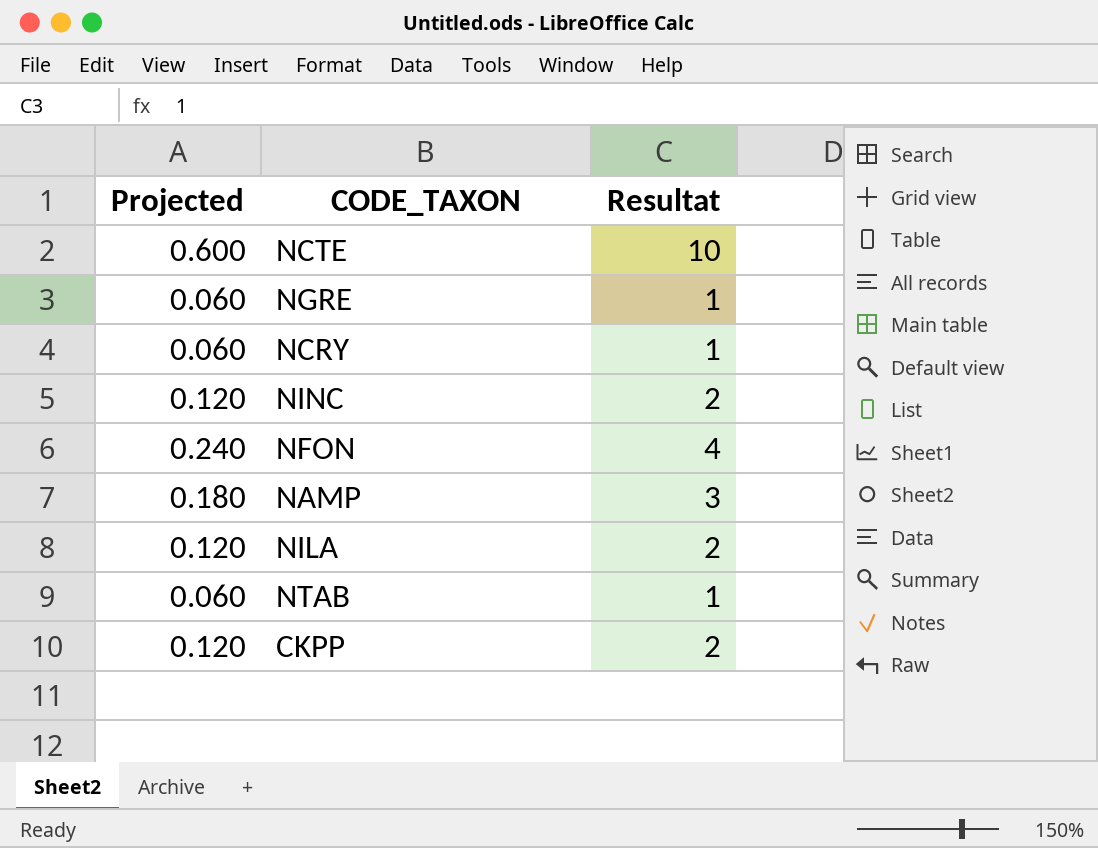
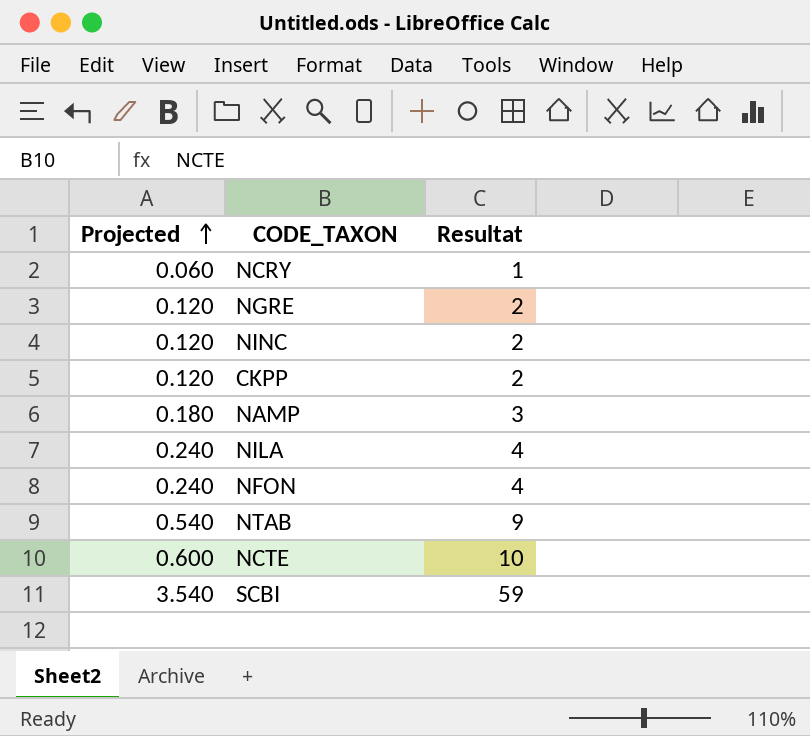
row order: none -> Projected ascending
NGRE | Projected: 0.060 -> 0.120
NGRE | Resultat: 1 -> 2
NILA | Projected: 0.120 -> 0.240
NILA | Resultat: 2 -> 4
NTAB | Projected: 0.060 -> 0.540
NTAB | Resultat: 1 -> 9
row SCBI: none -> 3.540 | 59

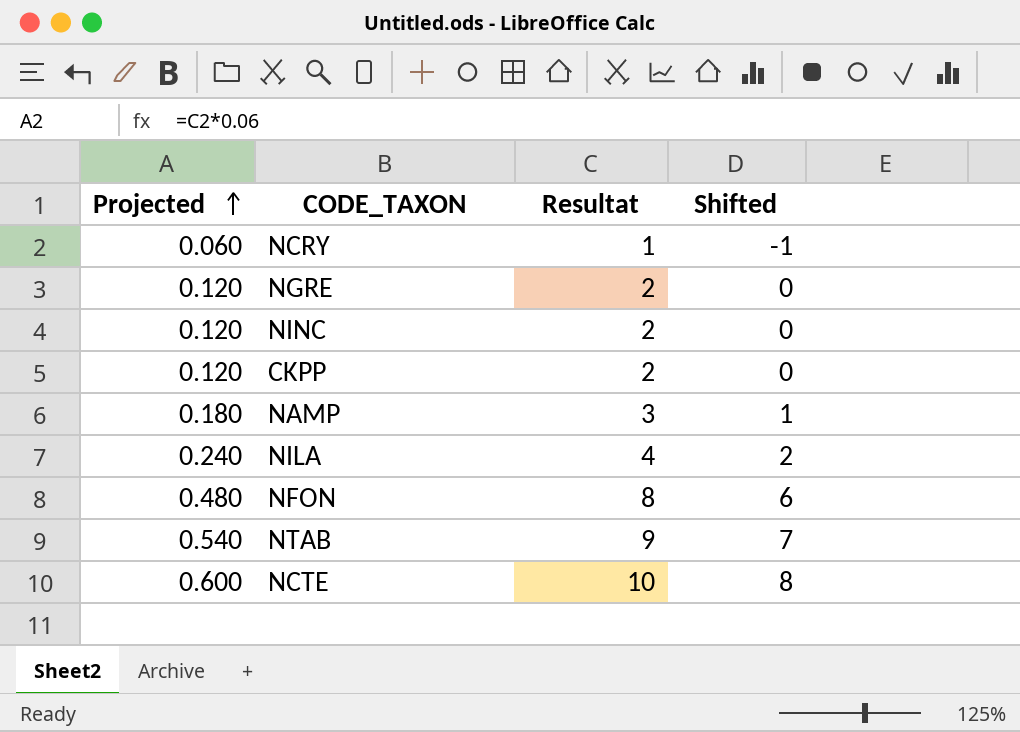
column Shifted | formula: none -> [Resultat] - 2
row SCBI: 3.540 | 59 -> none
NFON | Projected: 0.240 -> 0.480
NFON | Resultat: 4 -> 8

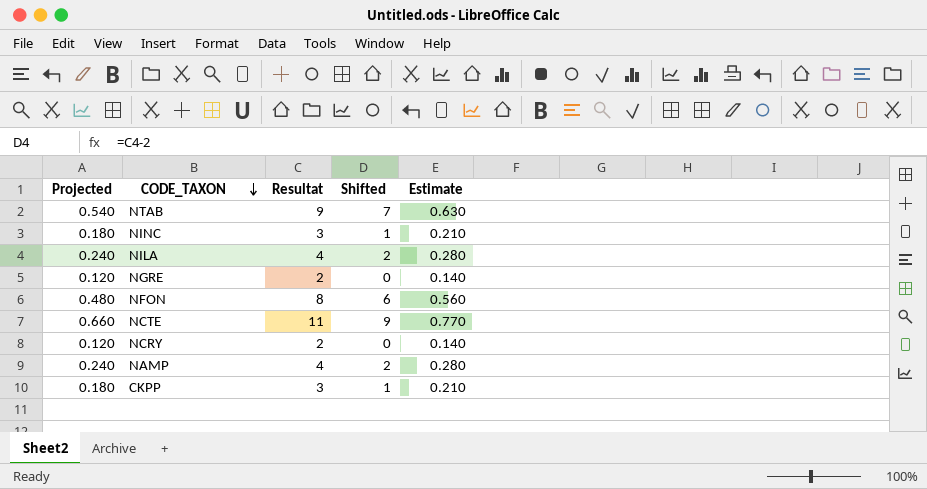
row order: Projected ascending -> CODE_TAXON descending
column Estimate | formula: none -> [Resultat] * 0.07
NINC | Projected: 0.120 -> 0.180
NINC | Resultat: 2 -> 3
NINC | Shifted: 0 -> 1
NCTE | Projected: 0.600 -> 0.660
NCTE | Resultat: 10 -> 11
NCTE | Shifted: 8 -> 9
NCRY | Projected: 0.060 -> 0.120
NCRY | Resultat: 1 -> 2
NCRY | Shifted: -1 -> 0
NAMP | Projected: 0.180 -> 0.240
NAMP | Resultat: 3 -> 4
NAMP | Shifted: 1 -> 2
CKPP | Projected: 0.120 -> 0.180
CKPP | Resultat: 2 -> 3
CKPP | Shifted: 0 -> 1

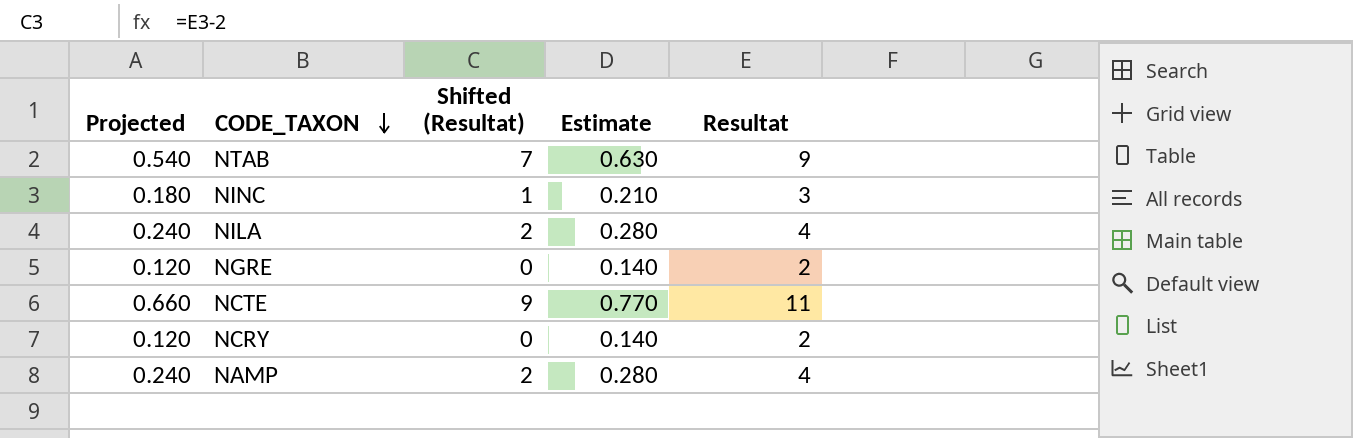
column name: Shifted -> Shifted (Resultat)
column Resultat | position: 3 -> 5
row NFON: 0.480 | 8 | 6 | 0.560 -> none
row CKPP: 0.180 | 3 | 1 | 0.210 -> none

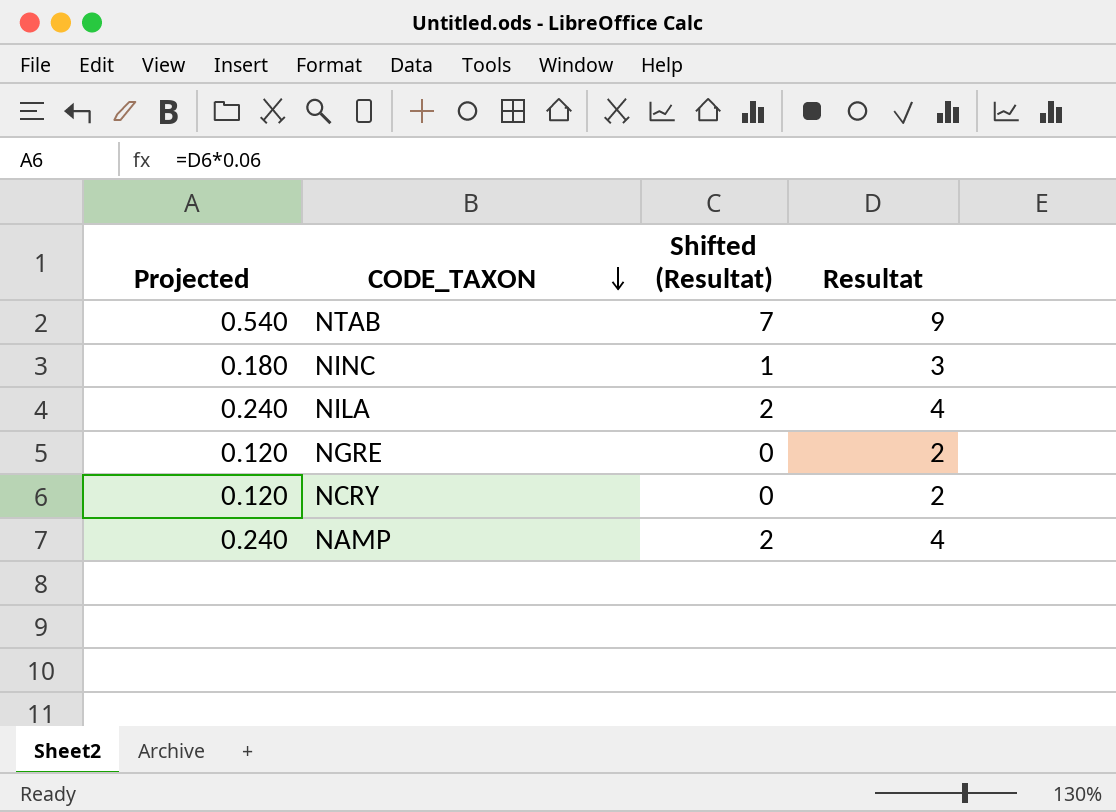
column Estimate | formula: [Resultat] * 0.07 -> none
row NCTE: 0.660 | 9 | 0.770 | 11 -> none

